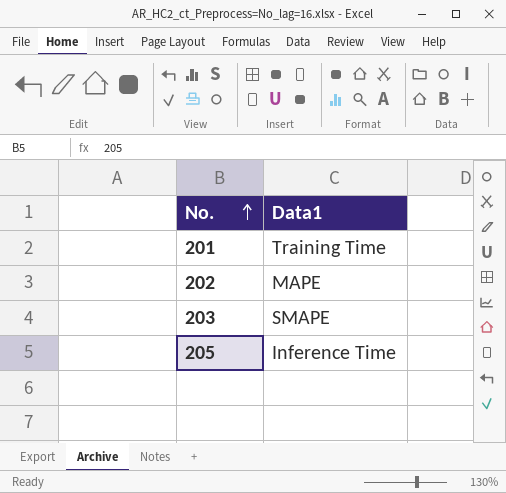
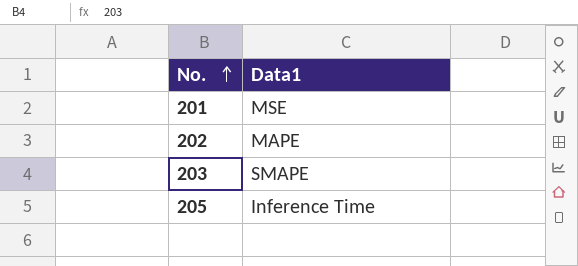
201 | Data1: Training Time -> MSE

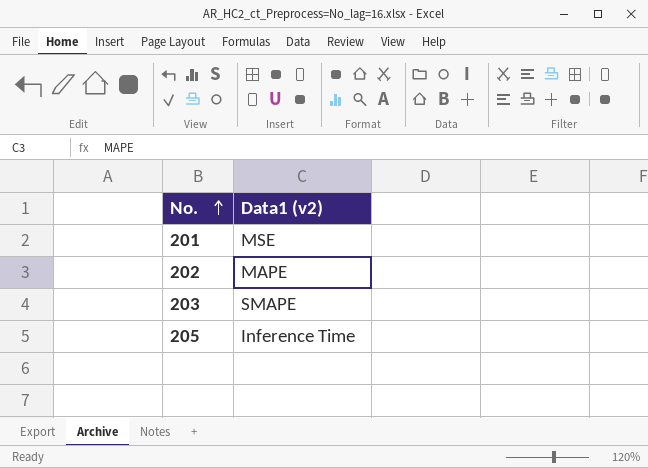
column name: Data1 -> Data1 (v2)

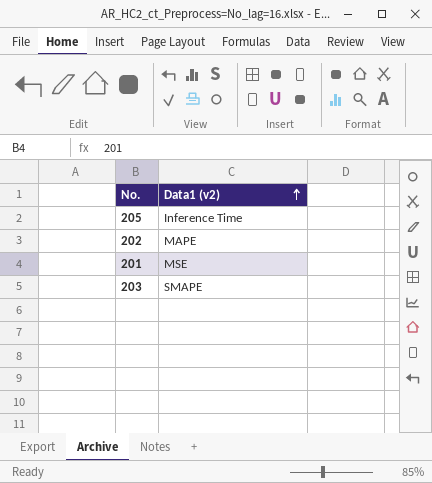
row order: No. ascending -> Data1 (v2) ascending

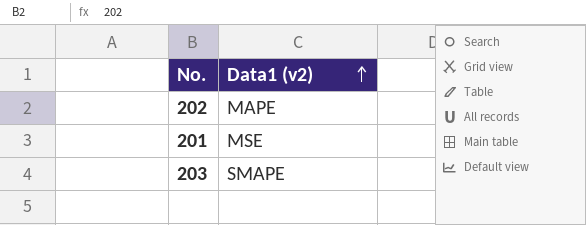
row 205: Inference Time -> none

